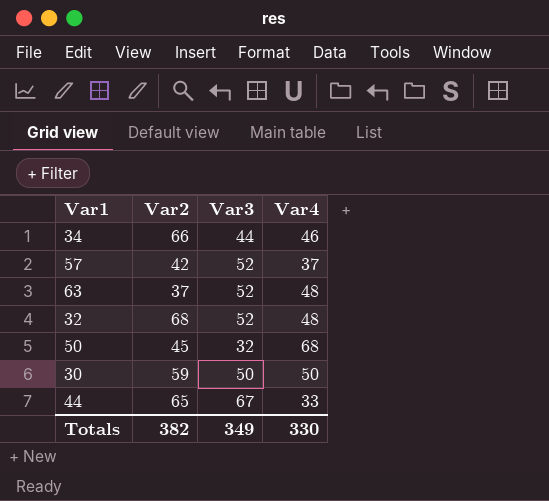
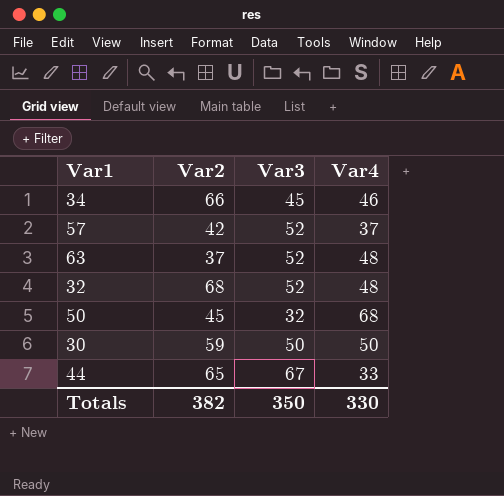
34 | Var3: 44 -> 45
Totals | Var3: 349 -> 350

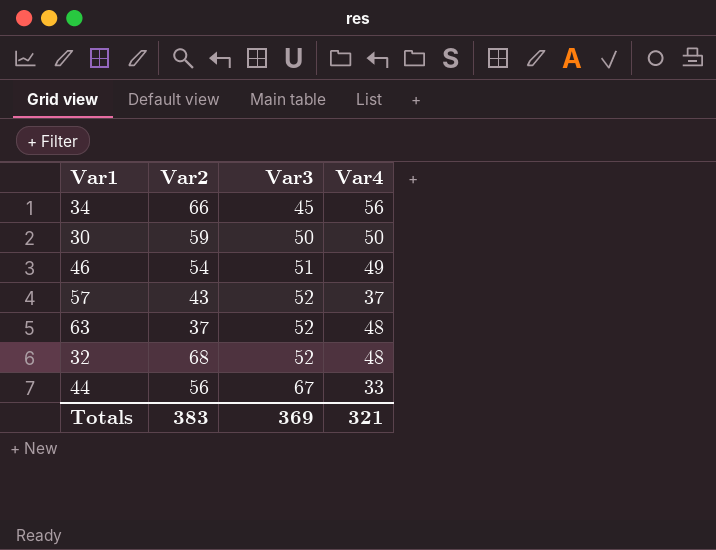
row order: none -> Var3 ascending
row 50: 45 | 32 | 68 -> none
34 | Var4: 46 -> 56
row 46: none -> 54 | 51 | 49
57 | Var2: 42 -> 43
44 | Var2: 65 -> 56
Totals | Var2: 382 -> 383
Totals | Var3: 350 -> 369
Totals | Var4: 330 -> 321

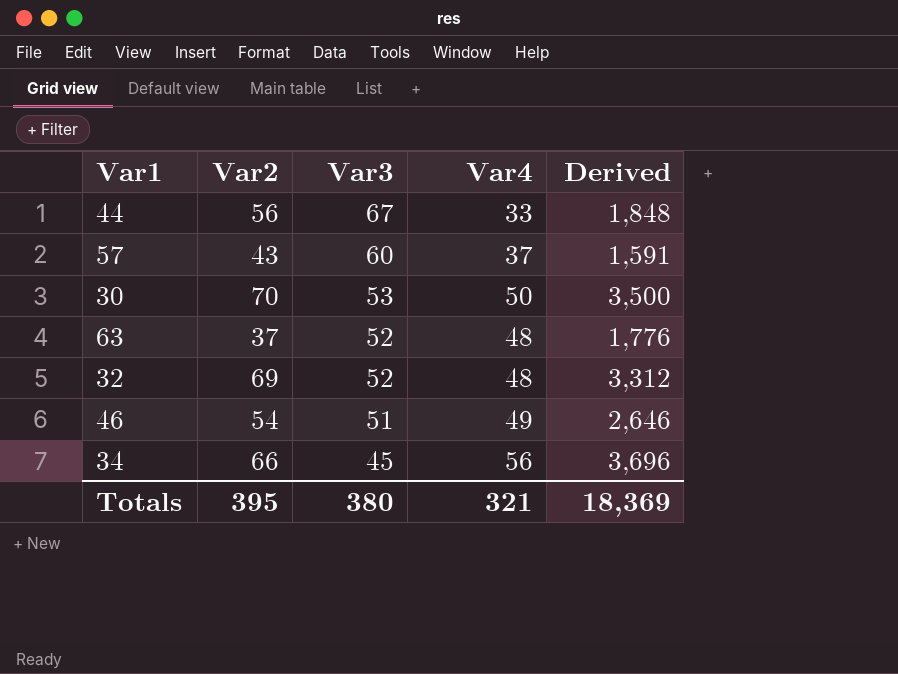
row order: Var3 ascending -> Var3 descending
column Derived | formula: none -> [Var2] * [Var4]
57 | Var3: 52 -> 60
30 | Var2: 59 -> 70
30 | Var3: 50 -> 53
32 | Var2: 68 -> 69
Totals | Var2: 383 -> 395
Totals | Var3: 369 -> 380

